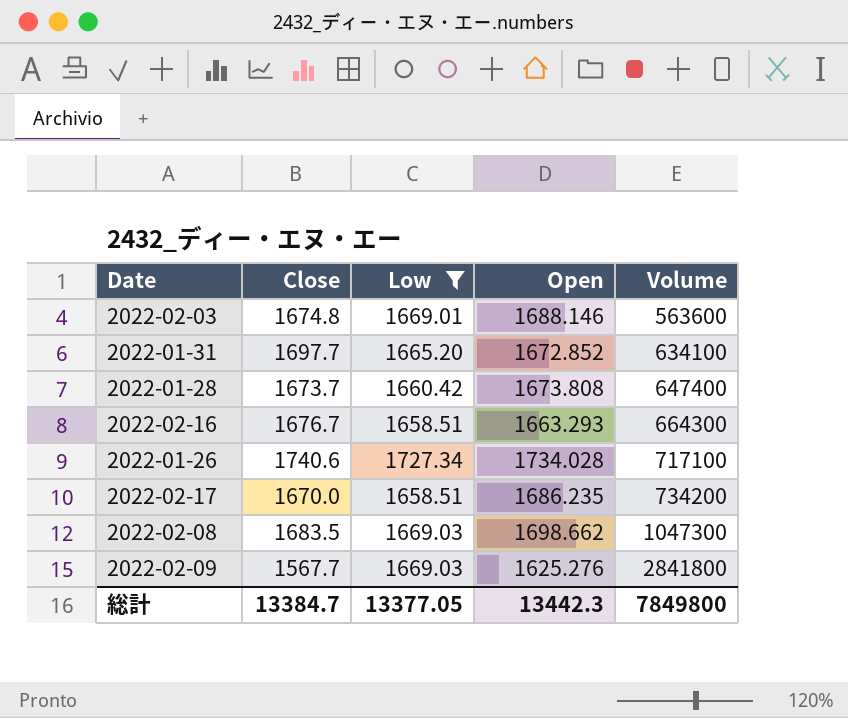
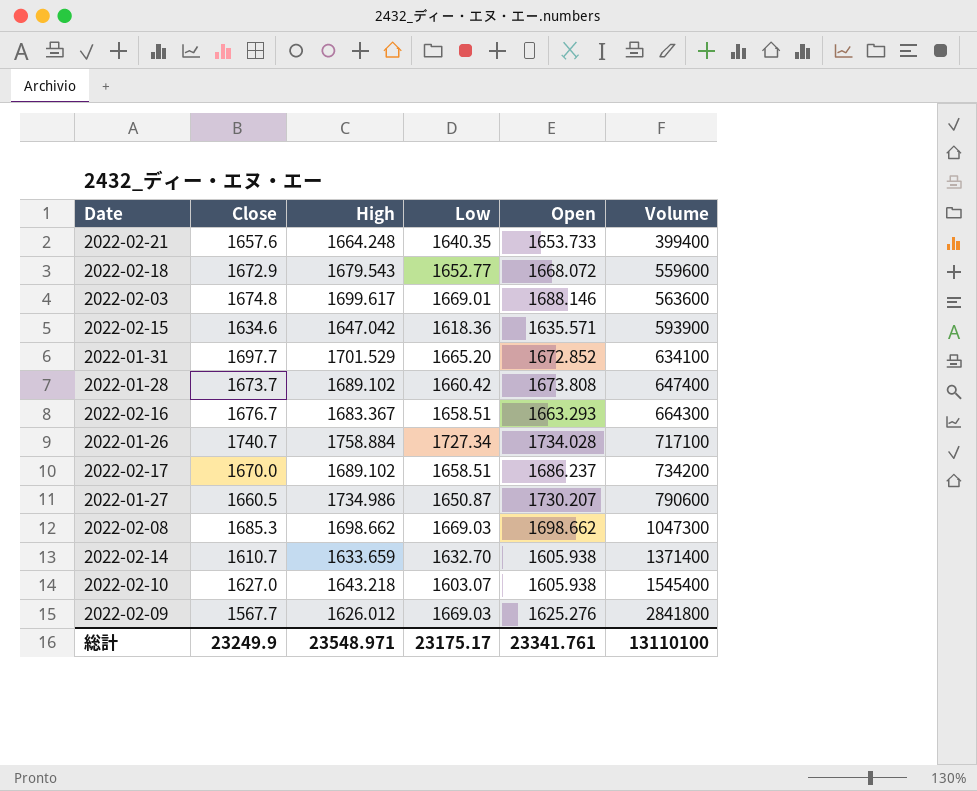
filter: Low >= 1658.51 -> none
column High | position: none -> 3
2022-01-26 | Close: 1740.6 -> 1740.7
2022-02-17 | Open: 1686.235 -> 1686.237
2022-02-08 | Close: 1683.5 -> 1685.3
総計 | Close: 13384.7 -> 23249.9
総計 | Low: 13377.05 -> 23175.17
総計 | Open: 13442.3 -> 23341.761
総計 | Volume: 7849800 -> 13110100

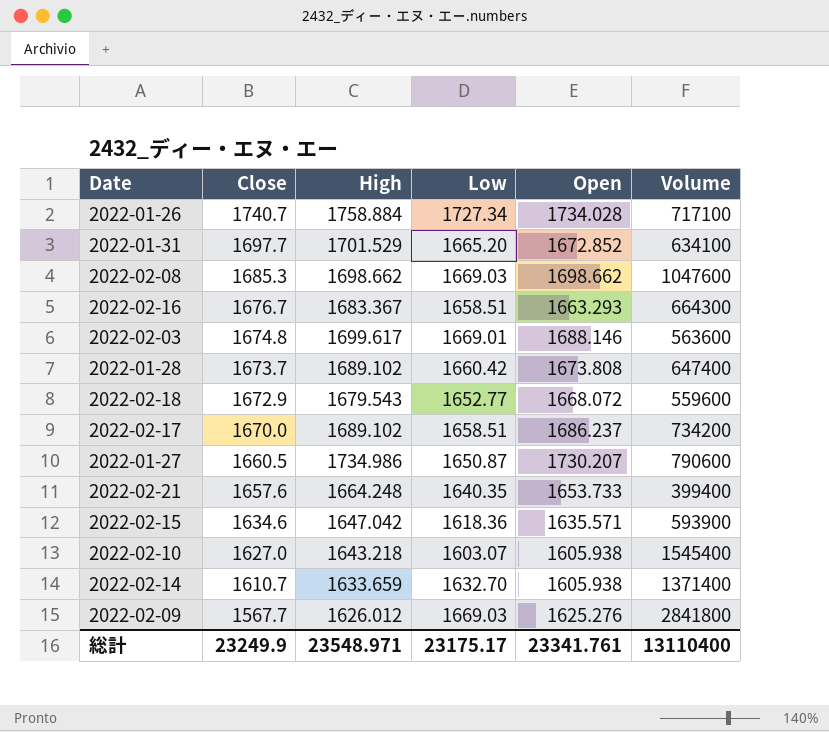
row order: Volume ascending -> Close descending
2022-02-08 | Volume: 1047300 -> 1047600
総計 | Volume: 13110100 -> 13110400

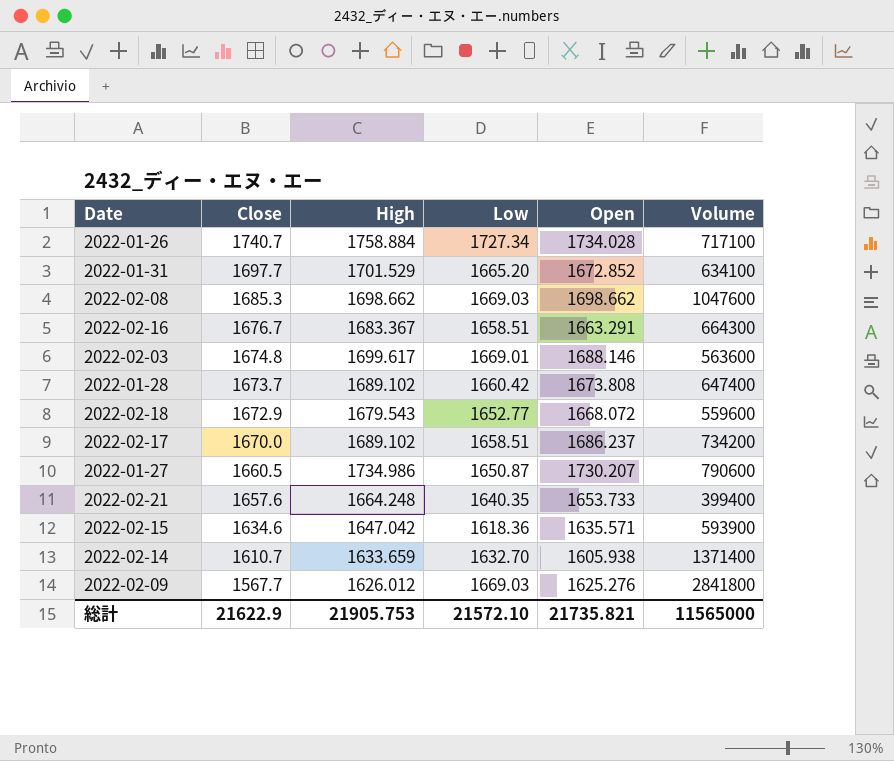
row 2022-02-10: 1627.0 | 1643.218 | 1603.07 | 1605.938 | 1545400 -> none
2022-02-16 | Open: 1663.293 -> 1663.291
総計 | Close: 23249.9 -> 21622.9
総計 | High: 23548.971 -> 21905.753
総計 | Low: 23175.17 -> 21572.10
総計 | Open: 23341.761 -> 21735.821
総計 | Volume: 13110400 -> 11565000

